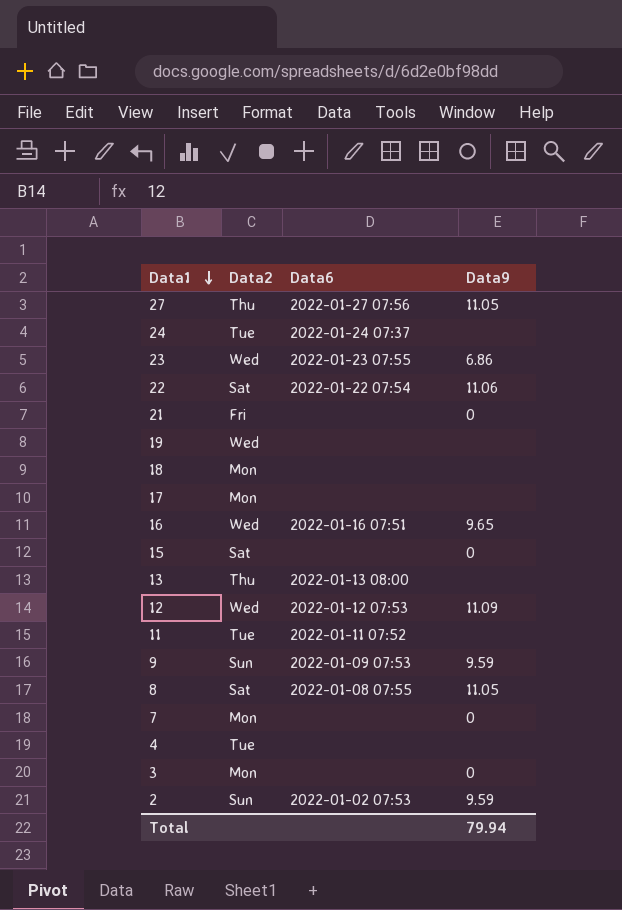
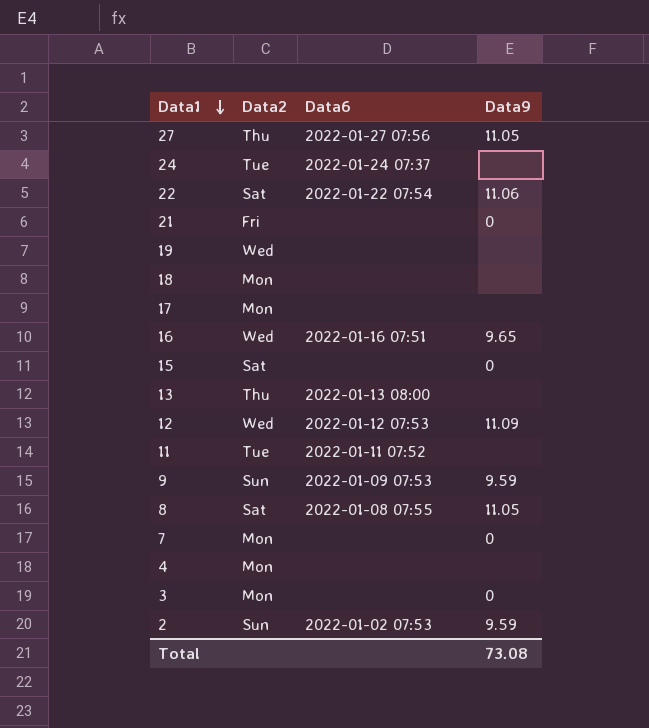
row 23: Wed | 2022-01-23 07:55 | 6.86 -> none
4 | Data2: Tue -> Mon
Total | Data9: 79.94 -> 73.08

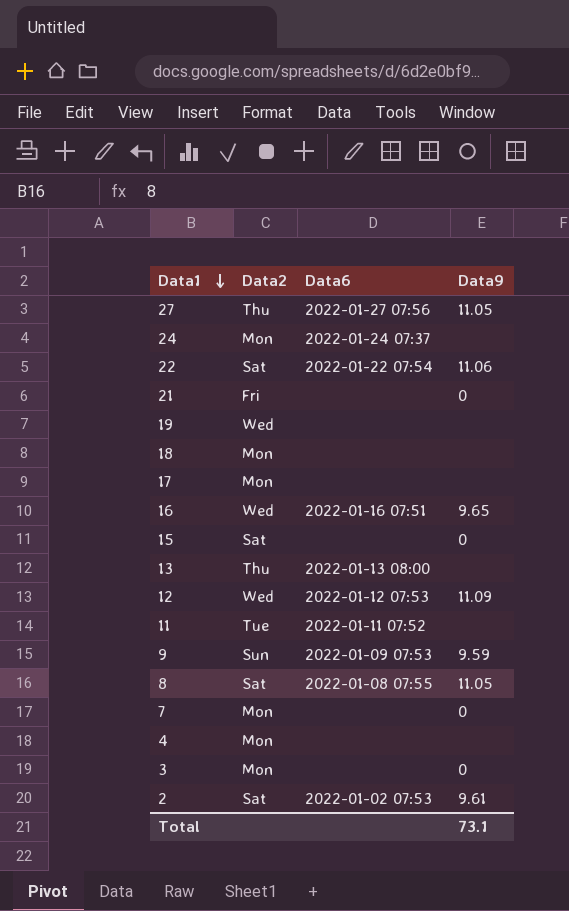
24 | Data2: Tue -> Mon
2 | Data2: Sun -> Sat
2 | Data9: 9.59 -> 9.61
Total | Data9: 73.08 -> 73.1

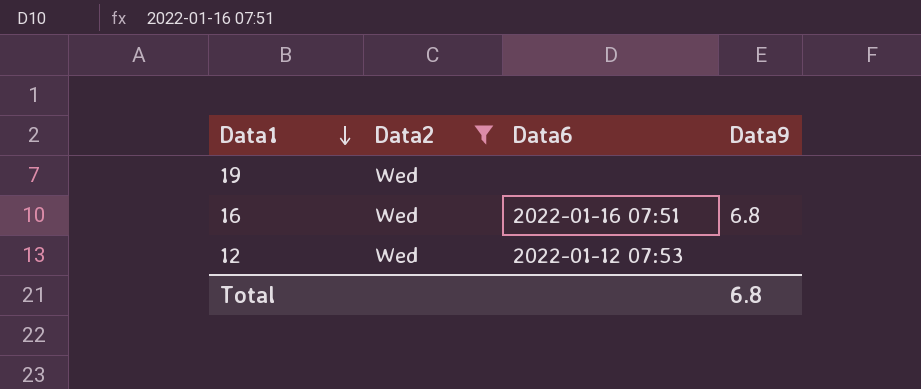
filter: none -> Data2 = Wed
16 | Data9: 9.65 -> 6.8
12 | Data9: 11.09 -> none
Total | Data9: 73.1 -> 6.8

